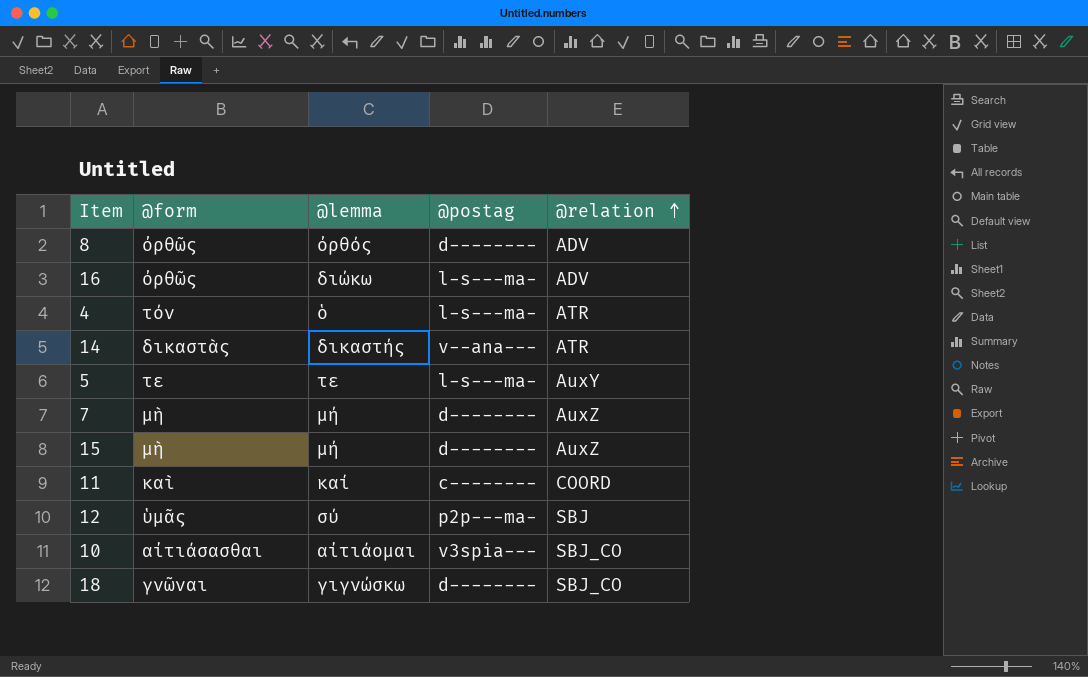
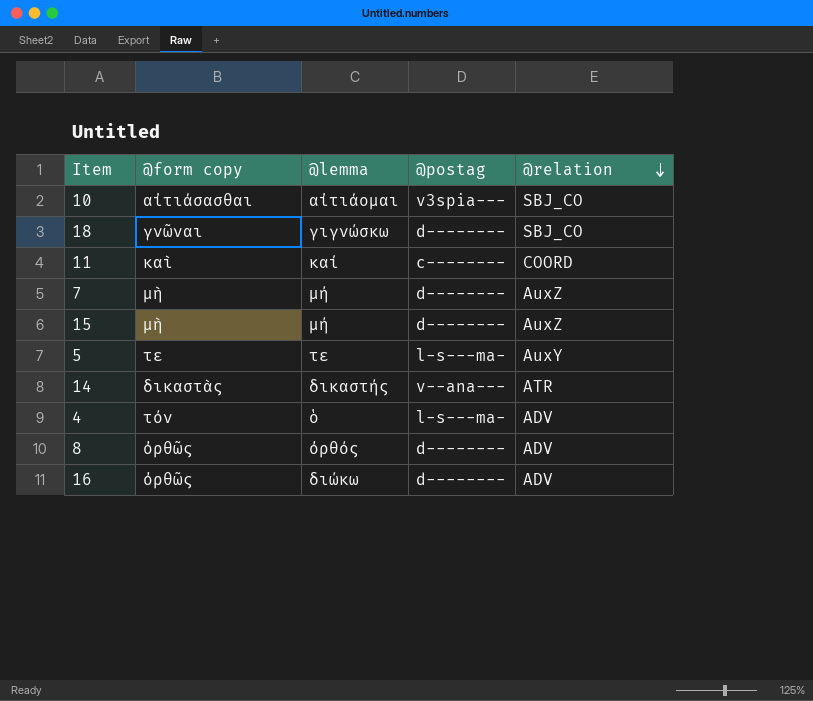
row order: @relation ascending -> @relation descending
column name: @form -> @form copy
row 12: ὑμᾶς | σύ | p2p---ma- | SBJ -> none
4 | @relation: ATR -> ADV
16 | @postag: l-s---ma- -> d--------

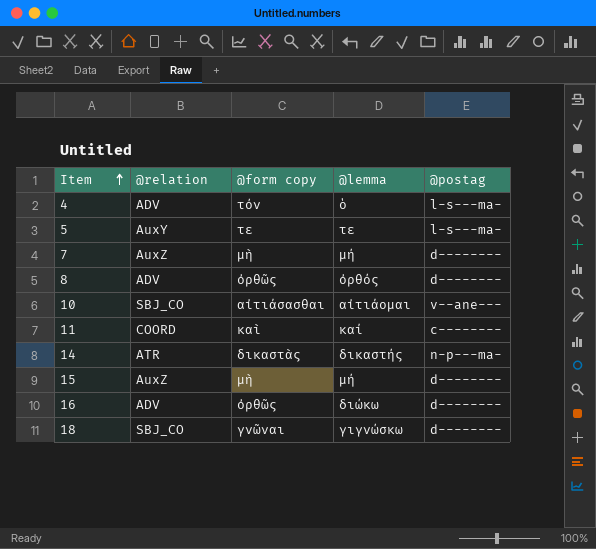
row order: @relation descending -> Item ascending
column @relation | position: 5 -> 2
10 | @postag: v3spia--- -> v--ane---
14 | @postag: v--ana--- -> n-p---ma-

